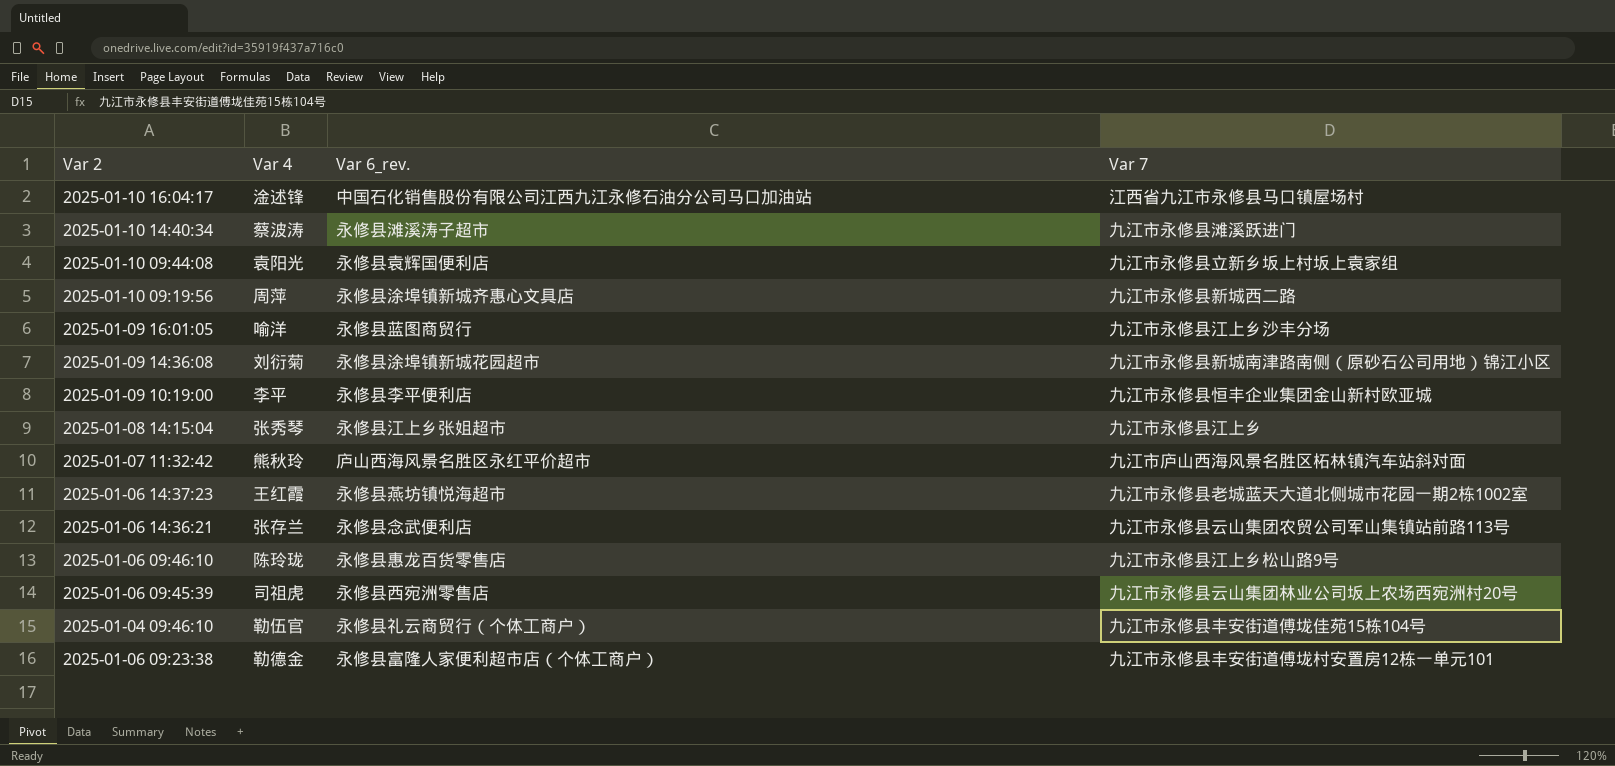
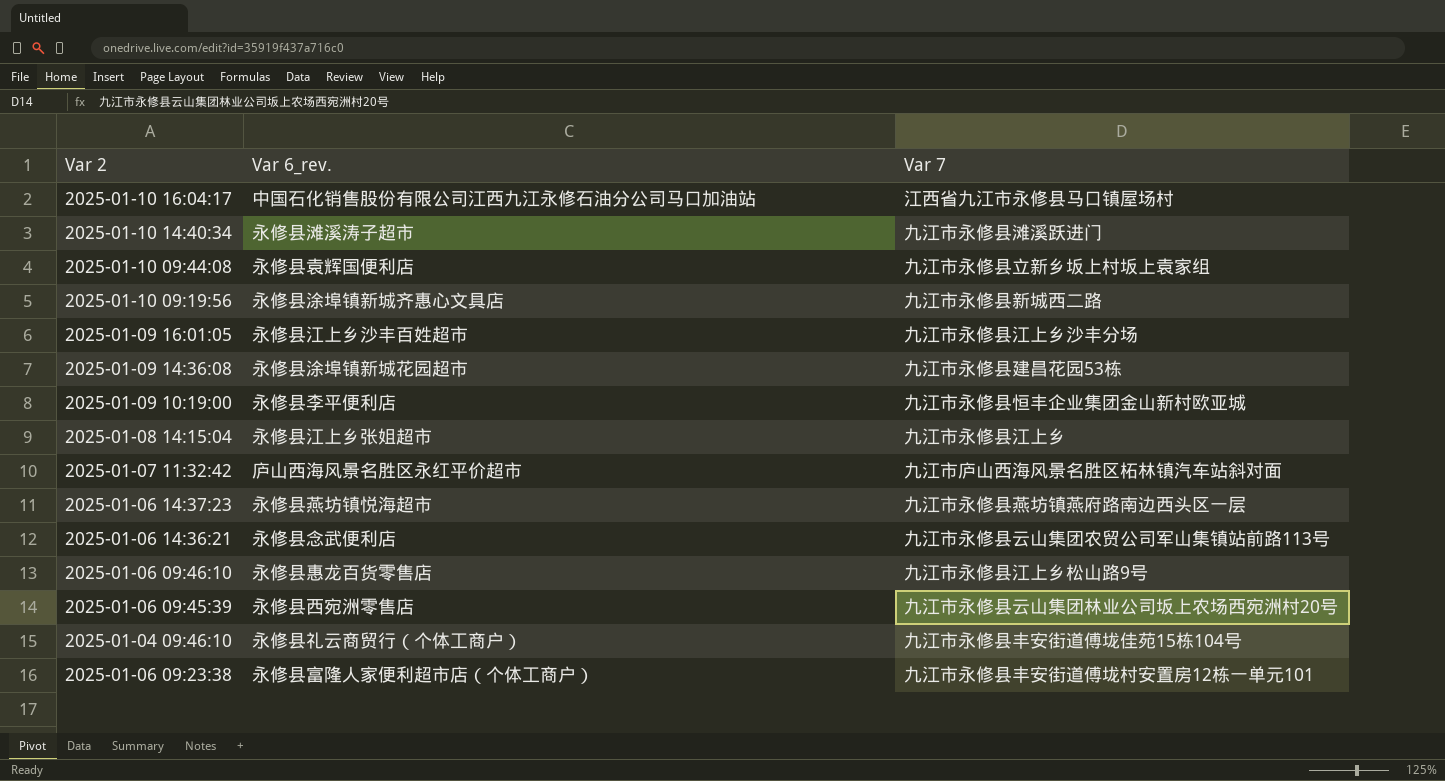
column Var 4 | position: 2 -> none
2025-01-09 16:01:05 | Var 6_rev.: 永修县蓝图商贸行 -> 永修县江上乡沙丰百姓超市
2025-01-09 14:36:08 | Var 7: 九江市永修县新城南津路南侧（原砂石公司用地）锦江小区 -> 九江市永修县建昌花园53栋
2025-01-06 14:37:23 | Var 7: 九江市永修县老城蓝天大道北侧城市花园一期2栋1002室 -> 九江市永修县燕坊镇燕府路南边西头区一层

